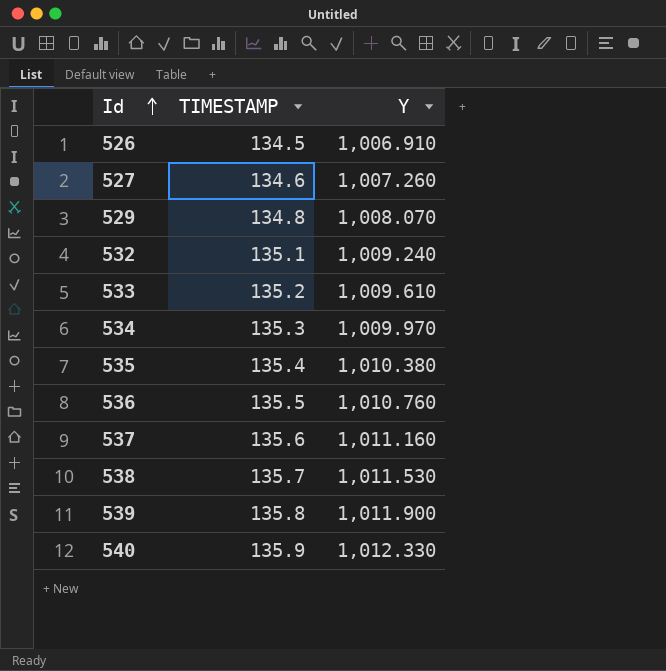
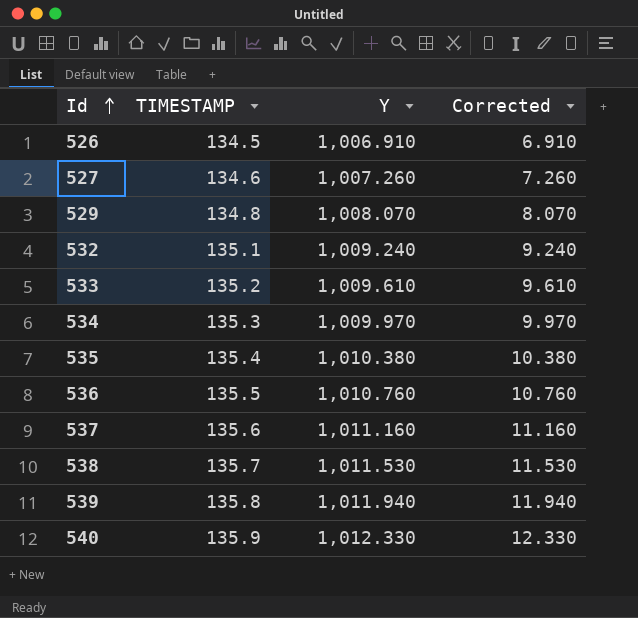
column Corrected | formula: none -> [Y] - 1000
539 | Y: 1,011.900 -> 1,011.940

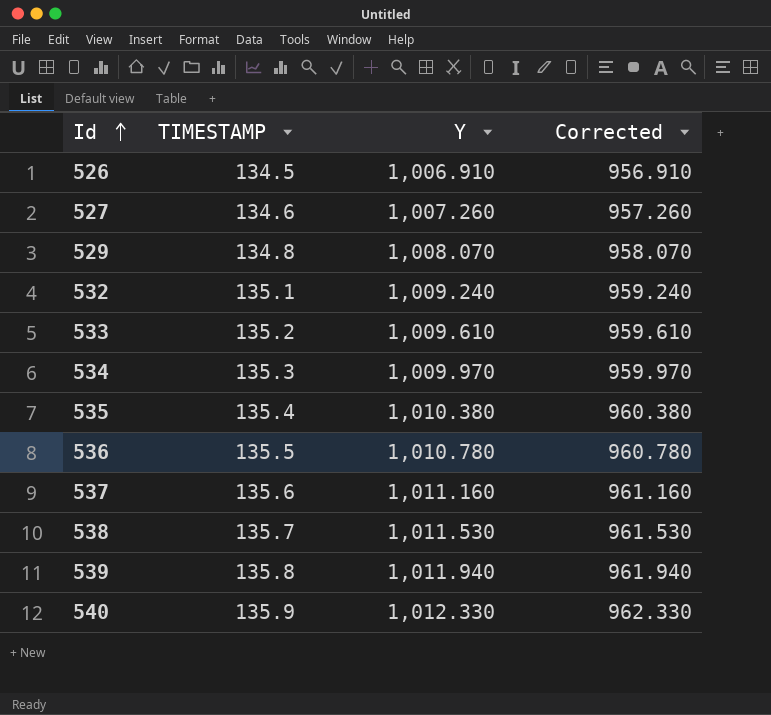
column Corrected | formula: [Y] - 1000 -> [Y] - 50
536 | Y: 1,010.760 -> 1,010.780

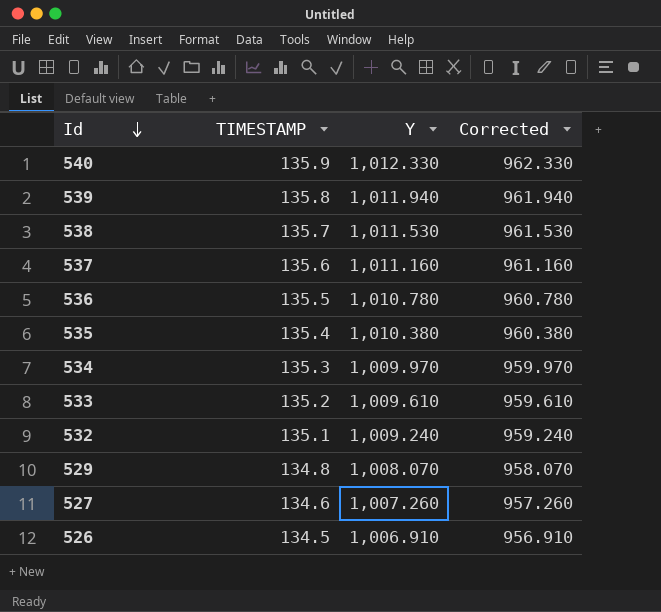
row order: Id ascending -> Id descending

